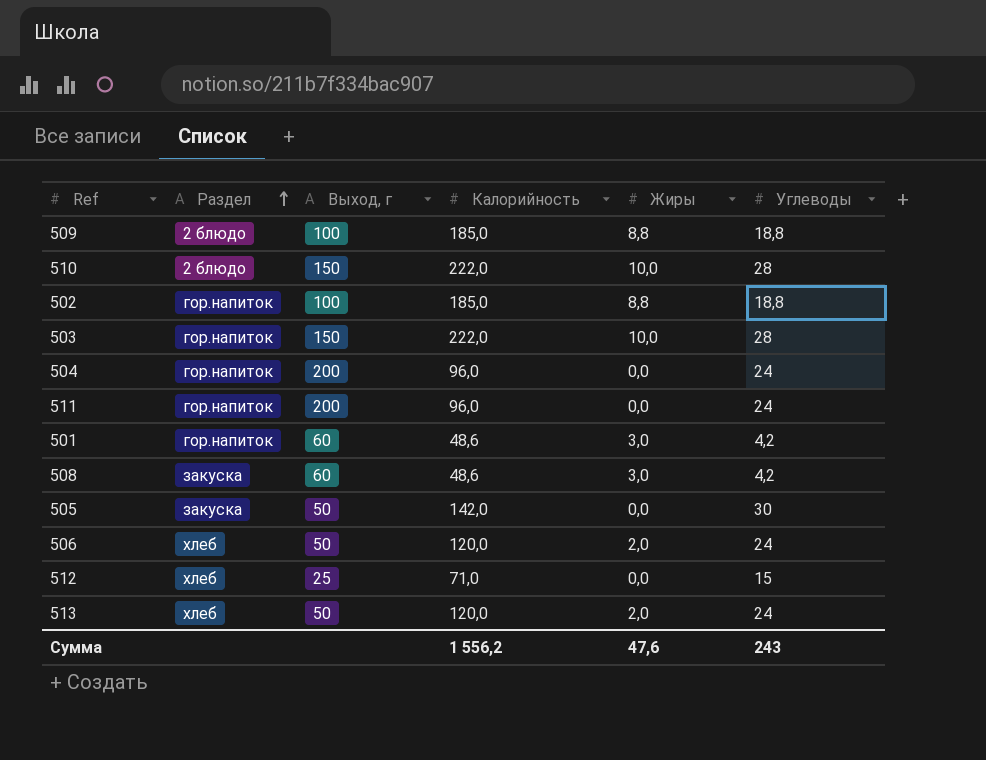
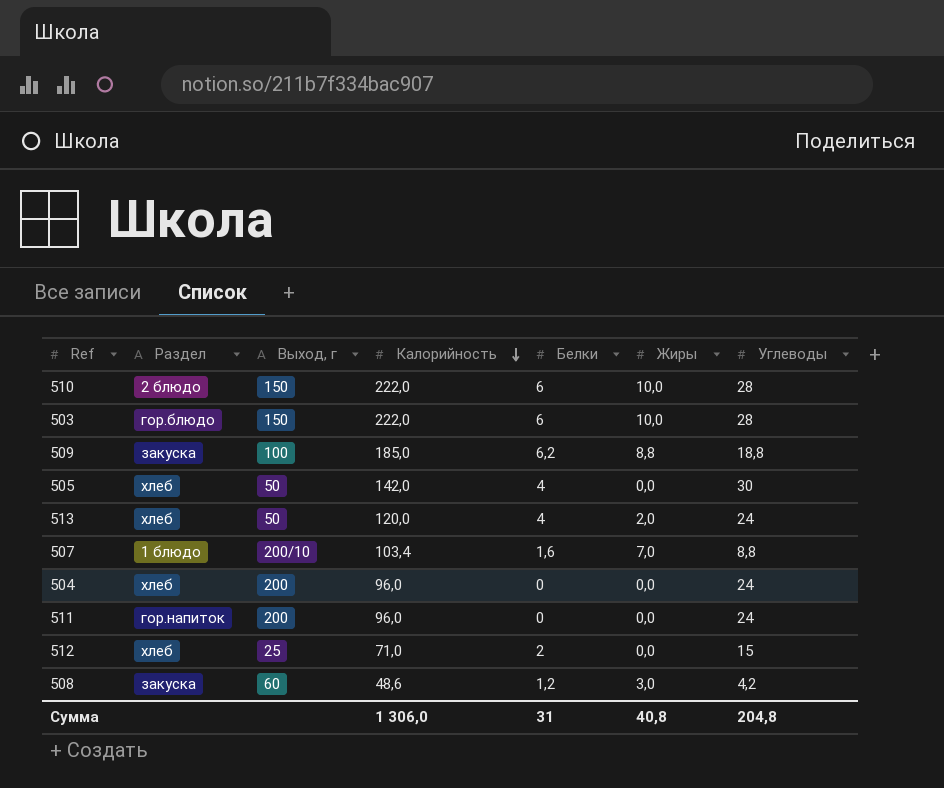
row order: Раздел ascending -> Калорийность descending
column Белки | position: none -> 5
row 502: гор.напиток | 100 | 185,0 | 8,8 | 18,8 -> none
row 501: гор.напиток | 60 | 48,6 | 3,0 | 4,2 -> none
row 506: хлеб | 50 | 120,0 | 2,0 | 24 -> none
503 | Раздел: гор.напиток -> гор.блюдо
509 | Раздел: 2 блюдо -> закуска
505 | Раздел: закуска -> хлеб
row 507: none -> 1 блюдо | 200/10 | 103,4 | 1,6 | 7,0 | 8,8
504 | Раздел: гор.напиток -> хлеб
Сумма | Калорийность: 1 556,2 -> 1 306,0
Сумма | Жиры: 47,6 -> 40,8
Сумма | Углеводы: 243 -> 204,8

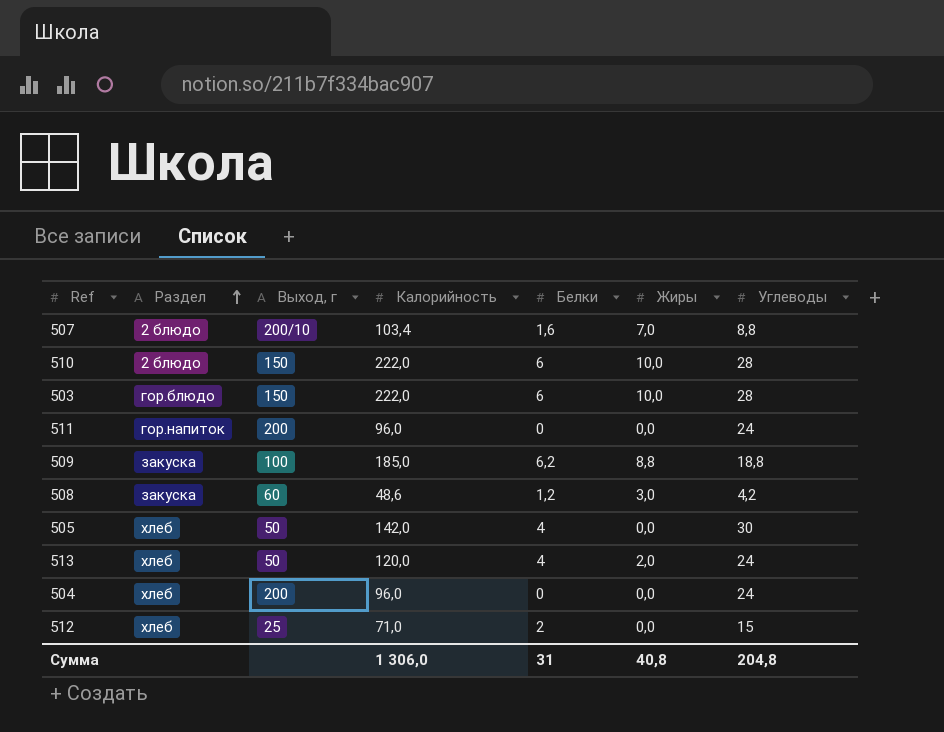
row order: Калорийность descending -> Раздел ascending
507 | Раздел: 1 блюдо -> 2 блюдо

